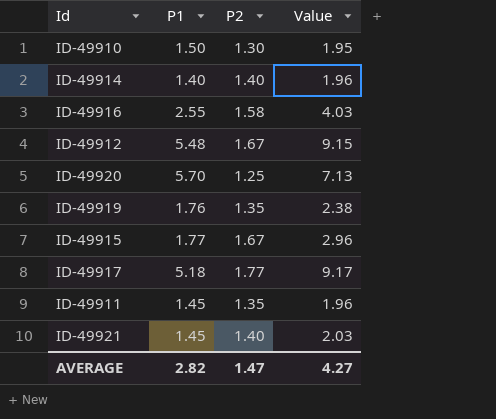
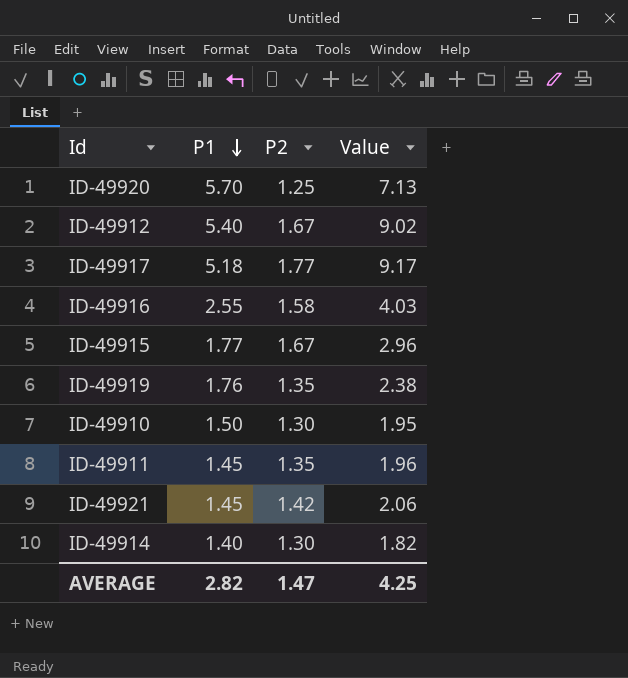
row order: none -> P1 descending
ID-49912 | P1: 5.48 -> 5.40
ID-49912 | Value: 9.15 -> 9.02
ID-49921 | P2: 1.40 -> 1.42
ID-49921 | Value: 2.03 -> 2.06
ID-49914 | P2: 1.40 -> 1.30
ID-49914 | Value: 1.96 -> 1.82
AVERAGE | Value: 4.27 -> 4.25

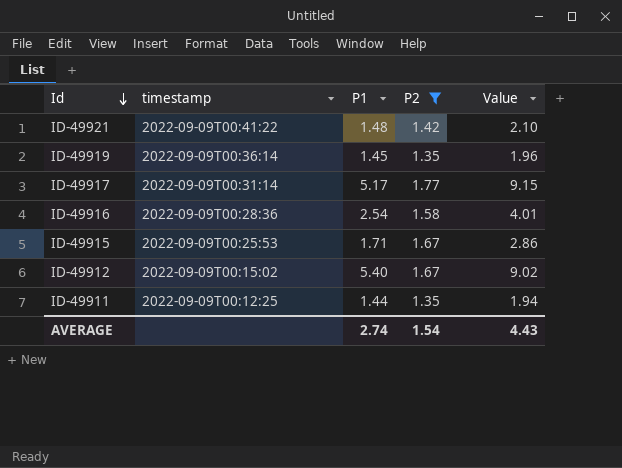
filter: none -> P2 >= 1.35
row order: P1 descending -> Id descending
column timestamp | position: none -> 2
ID-49921 | P1: 1.45 -> 1.48
ID-49921 | Value: 2.06 -> 2.10
ID-49919 | P1: 1.76 -> 1.45
ID-49919 | Value: 2.38 -> 1.96
ID-49917 | P1: 5.18 -> 5.17
ID-49917 | Value: 9.17 -> 9.15
ID-49916 | P1: 2.55 -> 2.54
ID-49916 | Value: 4.03 -> 4.01
ID-49915 | P1: 1.77 -> 1.71
ID-49915 | Value: 2.96 -> 2.86
ID-49911 | P1: 1.45 -> 1.44
ID-49911 | Value: 1.96 -> 1.94
AVERAGE | P1: 2.82 -> 2.74
AVERAGE | P2: 1.47 -> 1.54
AVERAGE | Value: 4.25 -> 4.43

